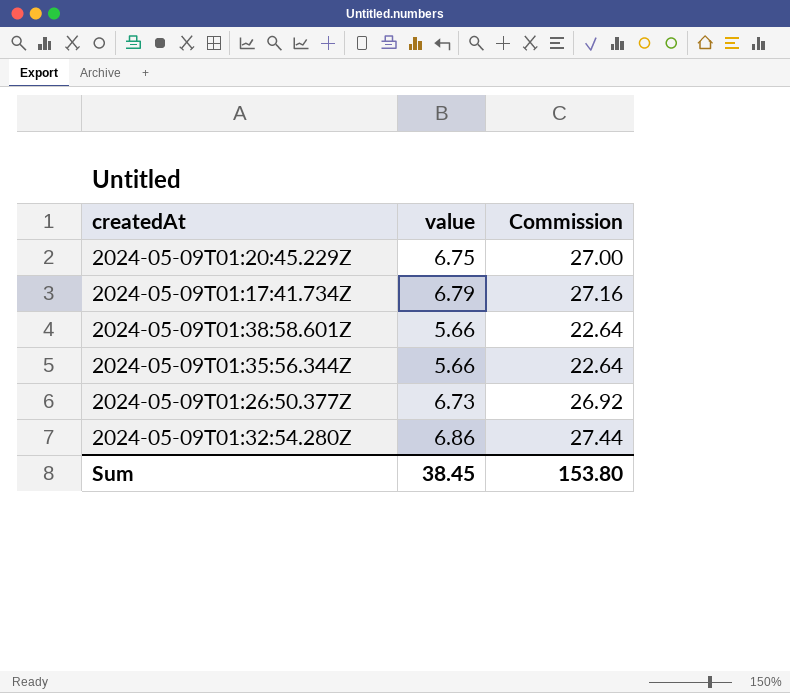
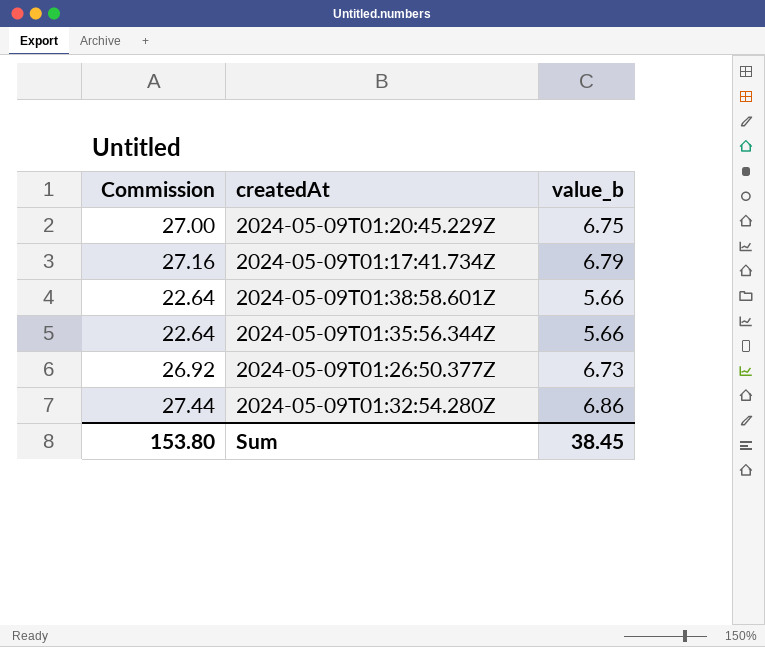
column Commission | position: 3 -> 1
column name: value -> value_b

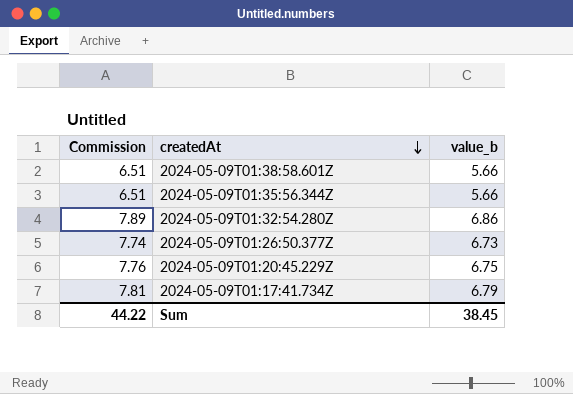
row order: none -> createdAt descending
column Commission | formula: [value_b] * 4 -> [value_b] * 1.15
Sum | Commission: 153.80 -> 44.22

